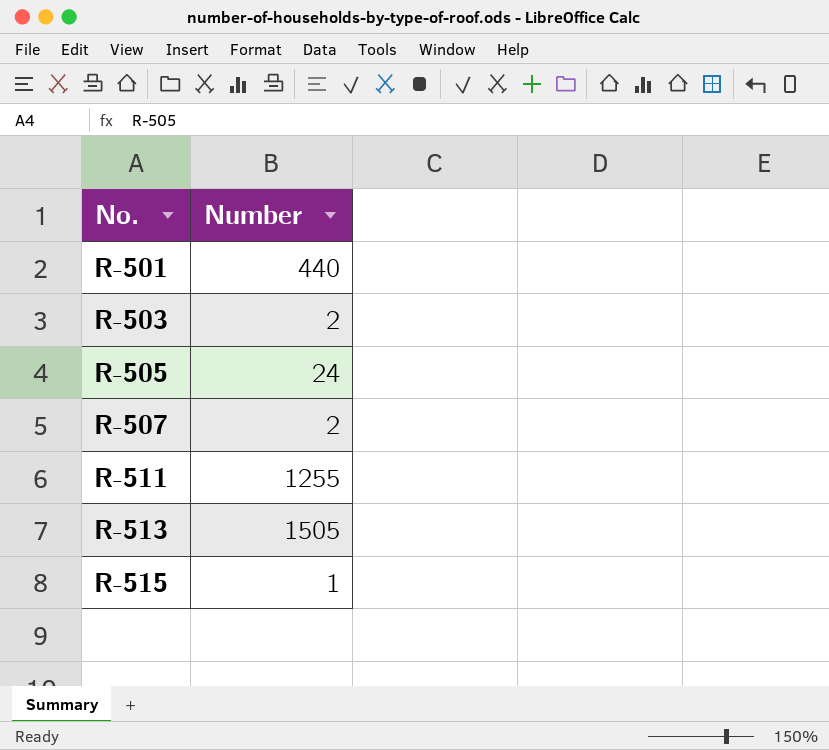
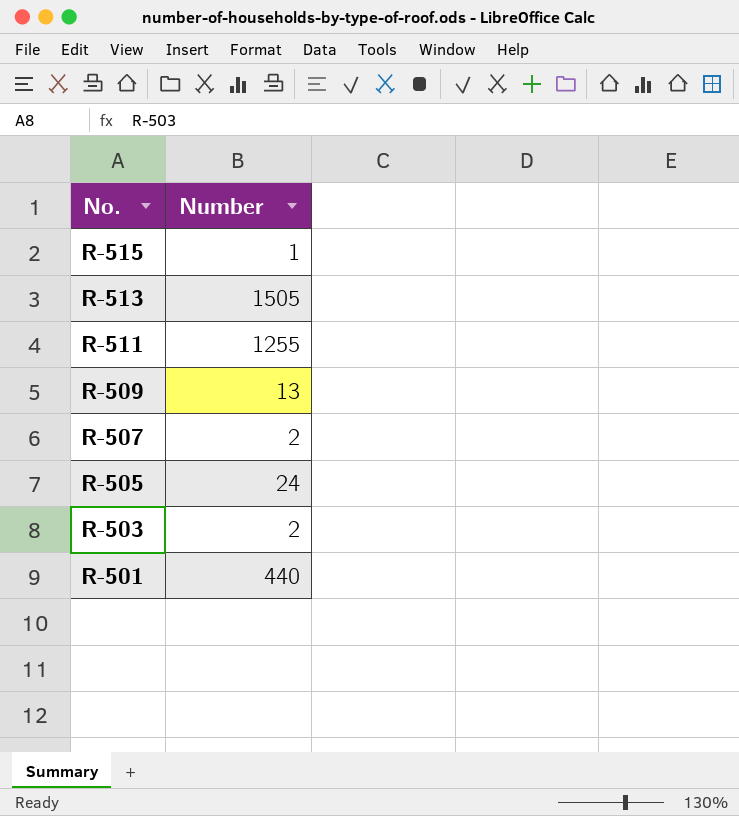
row order: No. ascending -> No. descending
row R-509: none -> 13

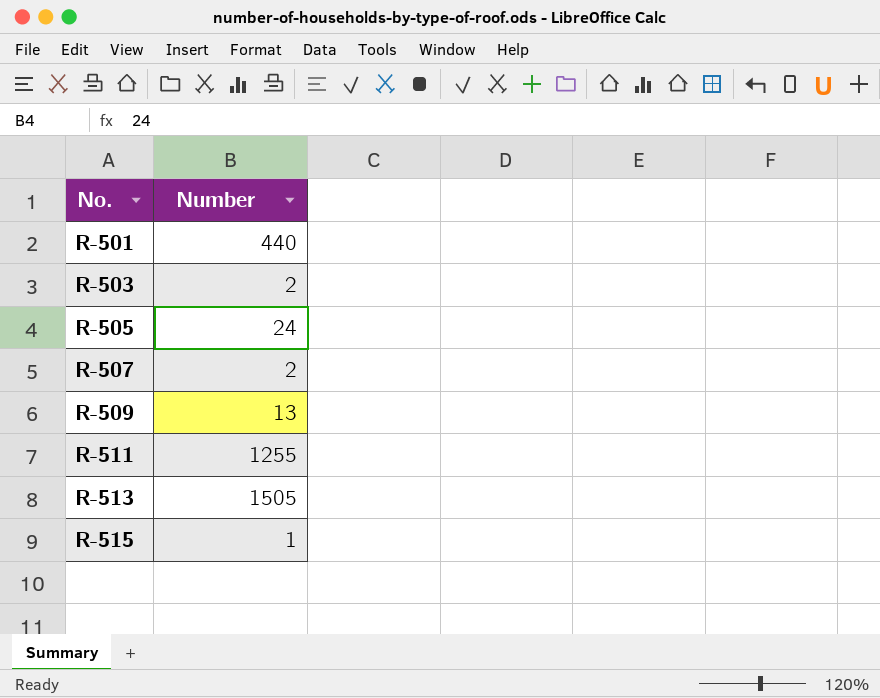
row order: No. descending -> No. ascending

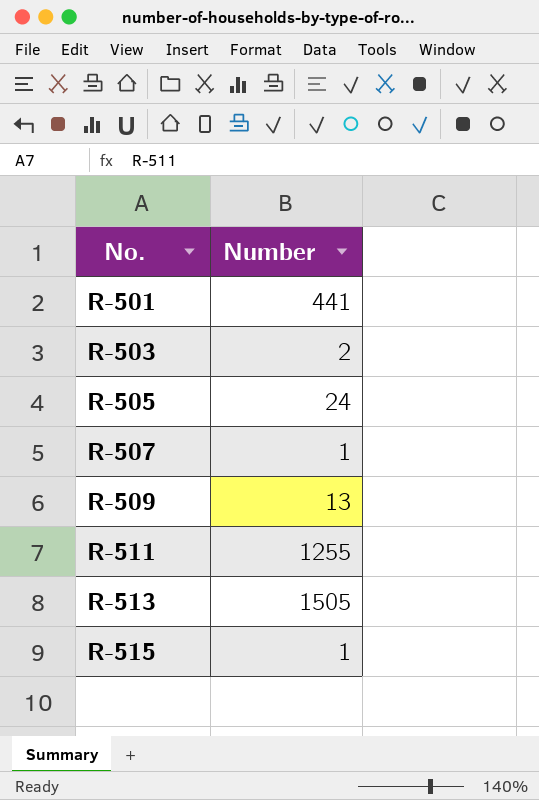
R-501 | Number: 440 -> 441
R-507 | Number: 2 -> 1

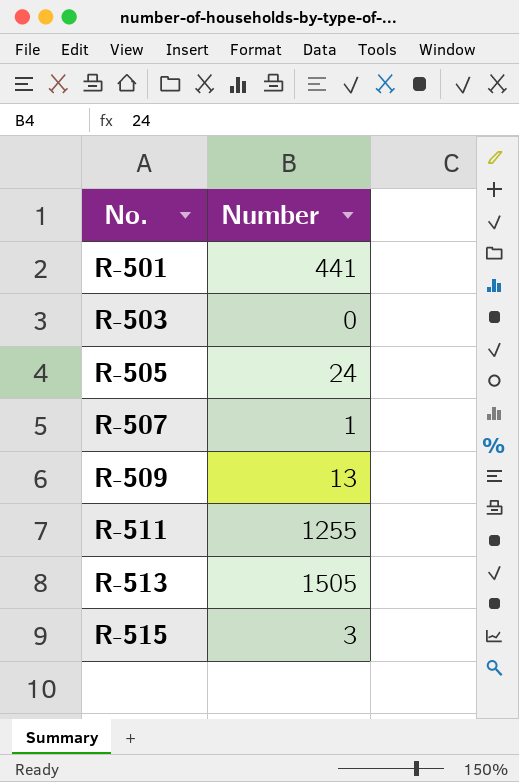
R-503 | Number: 2 -> 0
R-515 | Number: 1 -> 3

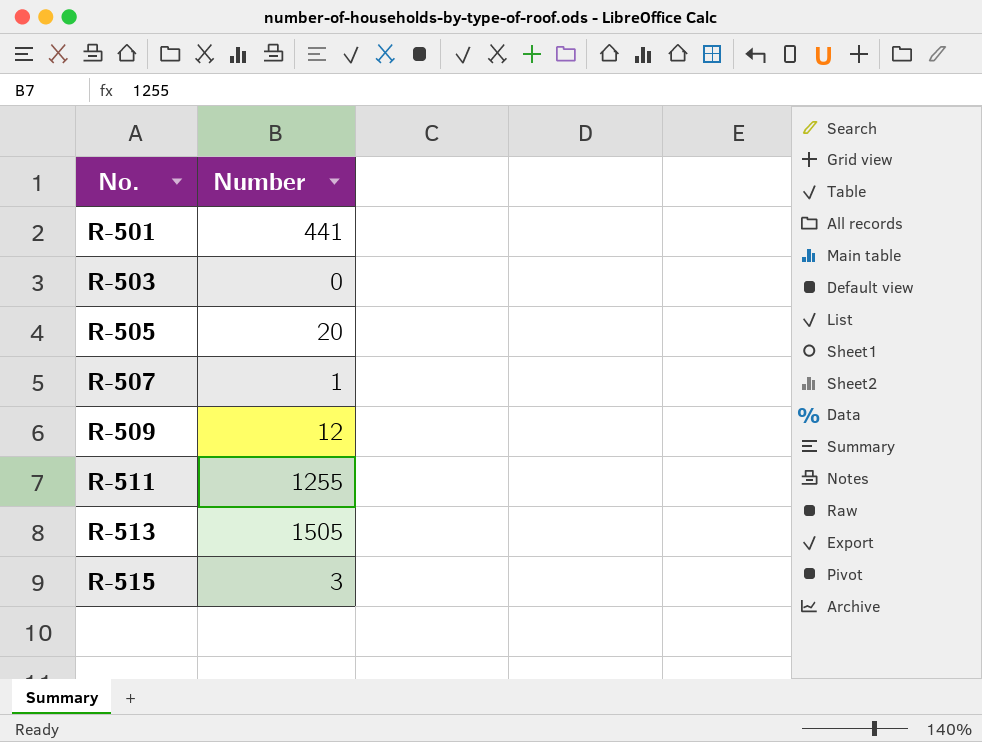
R-505 | Number: 24 -> 20
R-509 | Number: 13 -> 12

